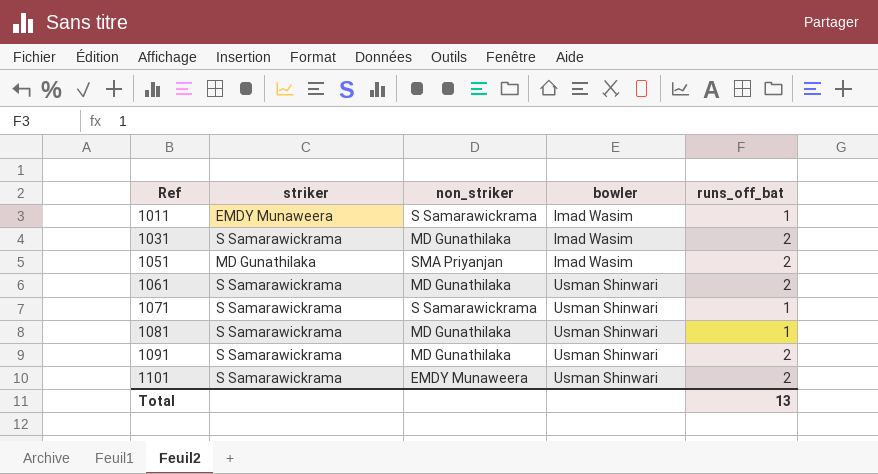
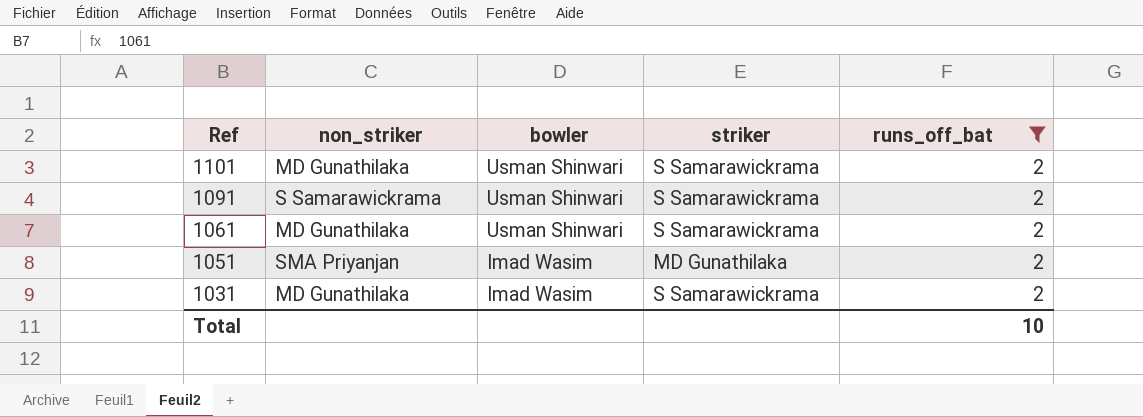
filter: none -> runs_off_bat = 2
row order: Ref ascending -> Ref descending
column striker | position: 2 -> 4
1101 | non_striker: EMDY Munaweera -> MD Gunathilaka
1091 | non_striker: MD Gunathilaka -> S Samarawickrama
Total | runs_off_bat: 13 -> 10

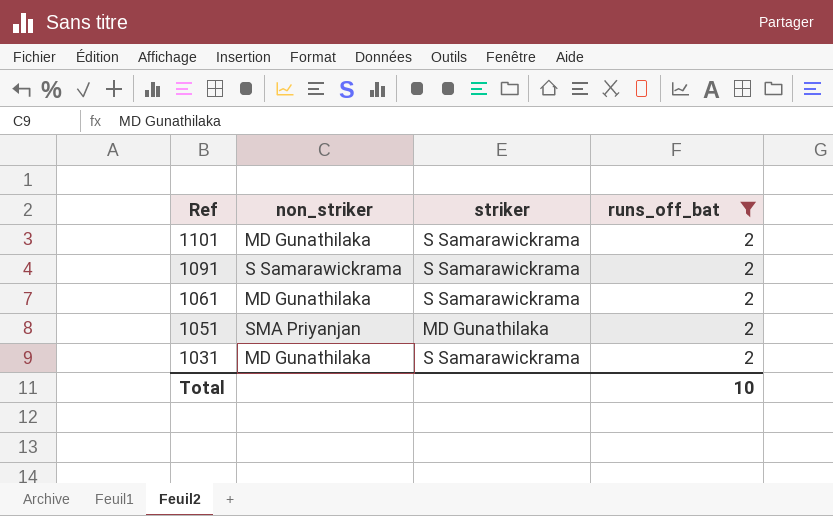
column bowler | position: 3 -> none

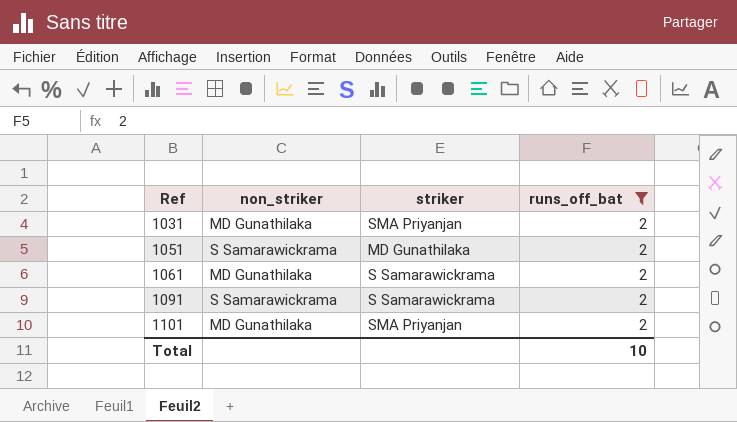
row order: Ref descending -> Ref ascending
1031 | striker: S Samarawickrama -> SMA Priyanjan
1051 | non_striker: SMA Priyanjan -> S Samarawickrama
1101 | striker: S Samarawickrama -> SMA Priyanjan

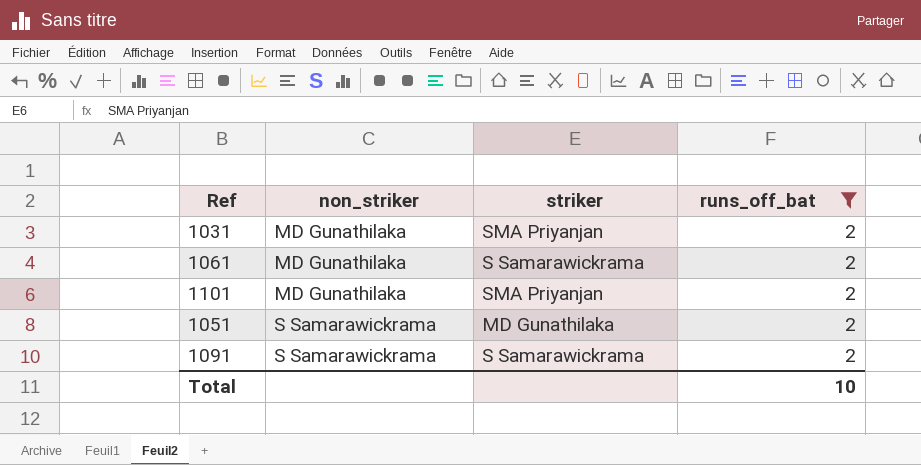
row order: Ref ascending -> non_striker ascending

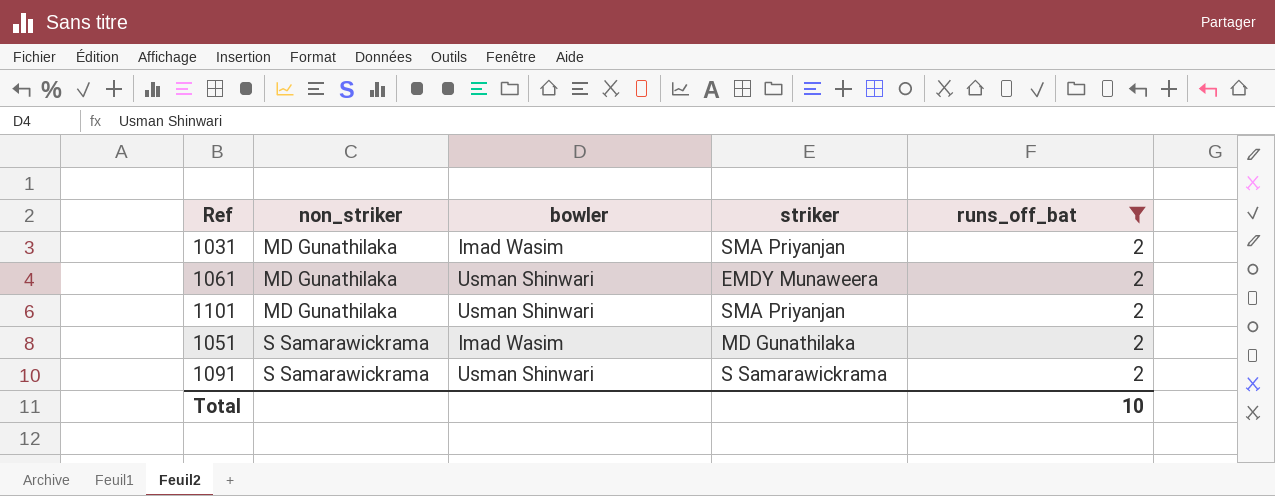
column bowler | position: none -> 3
1061 | striker: S Samarawickrama -> EMDY Munaweera

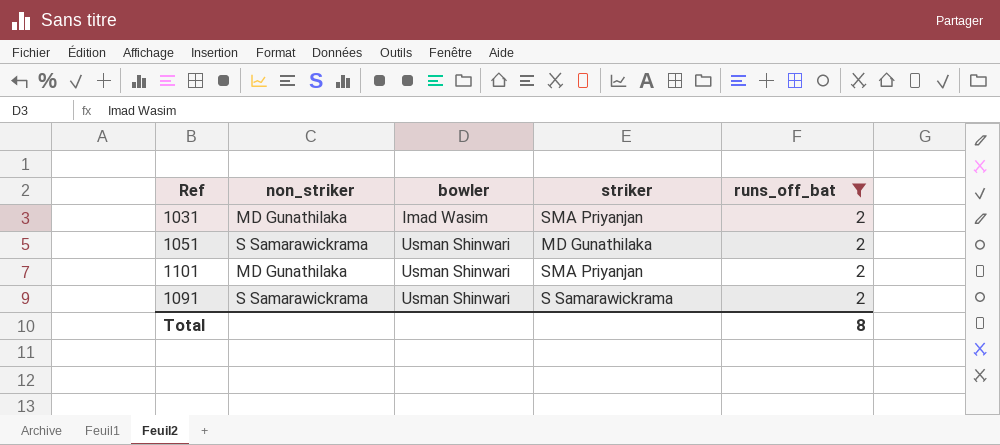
row order: non_striker ascending -> bowler ascending
row 1061: MD Gunathilaka | Usman Shinwari | EMDY Munaweera | 2 -> none
1051 | bowler: Imad Wasim -> Usman Shinwari
Total | runs_off_bat: 10 -> 8

